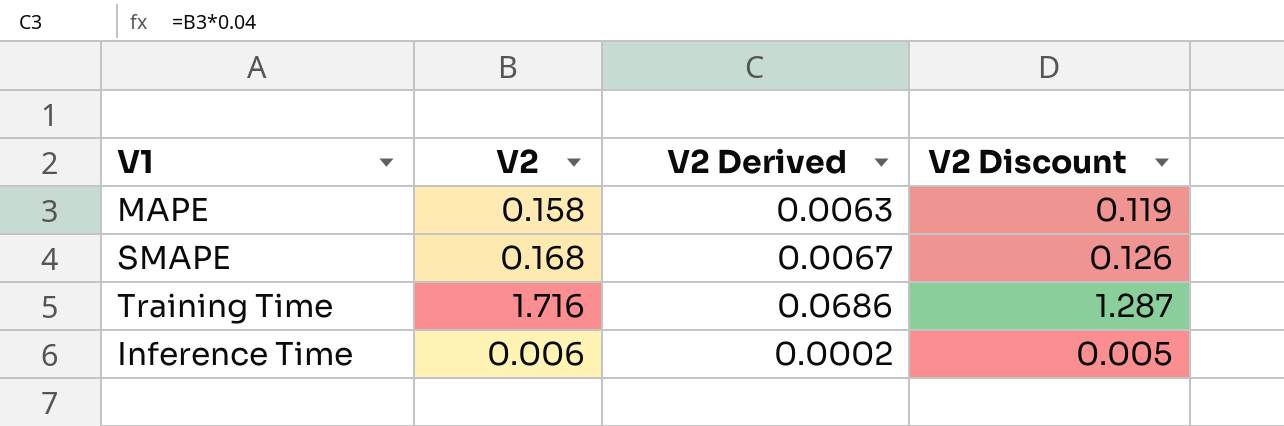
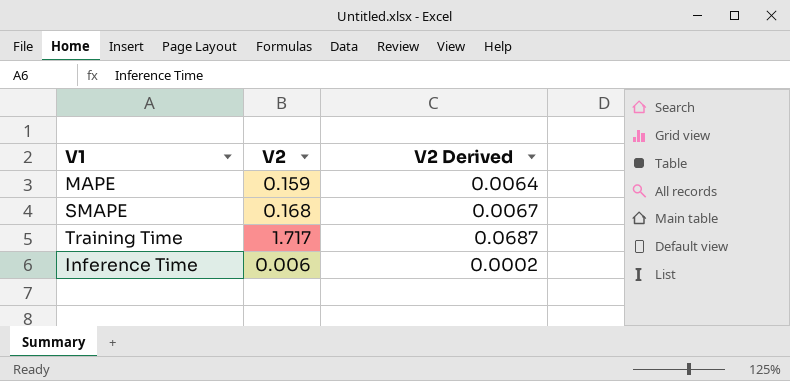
column V2 Discount | formula: [V2] * 0.75 -> none
MAPE | V2: 0.158 -> 0.159
MAPE | V2 Derived: 0.0063 -> 0.0064
Training Time | V2: 1.716 -> 1.717
Training Time | V2 Derived: 0.0686 -> 0.0687

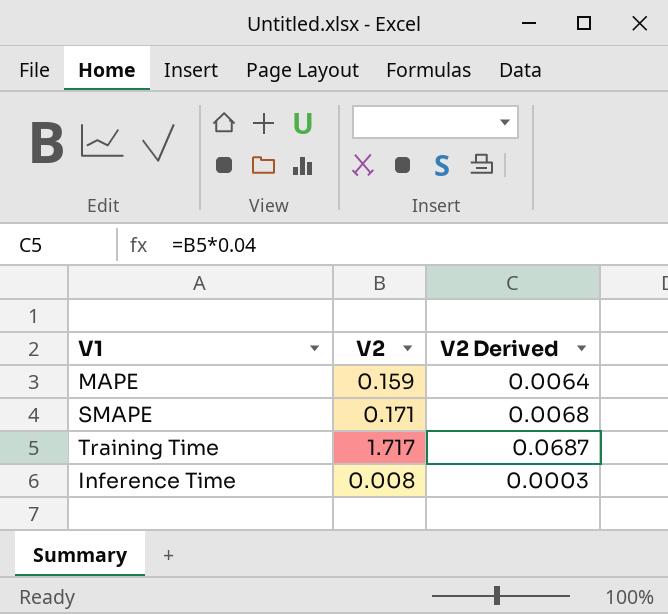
SMAPE | V2: 0.168 -> 0.171
SMAPE | V2 Derived: 0.0067 -> 0.0068
Inference Time | V2: 0.006 -> 0.008
Inference Time | V2 Derived: 0.0002 -> 0.0003

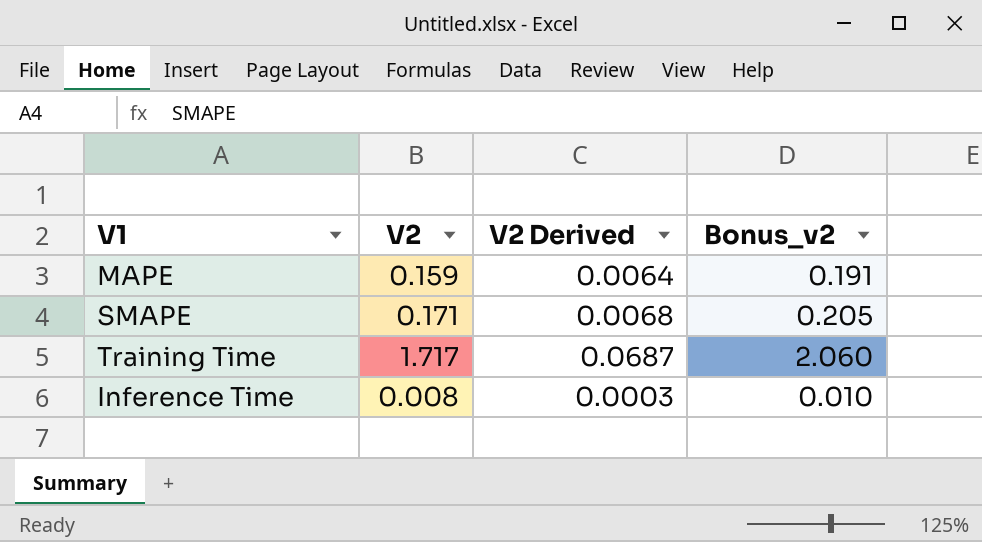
column Bonus_v2 | formula: none -> [V2] * 1.2

